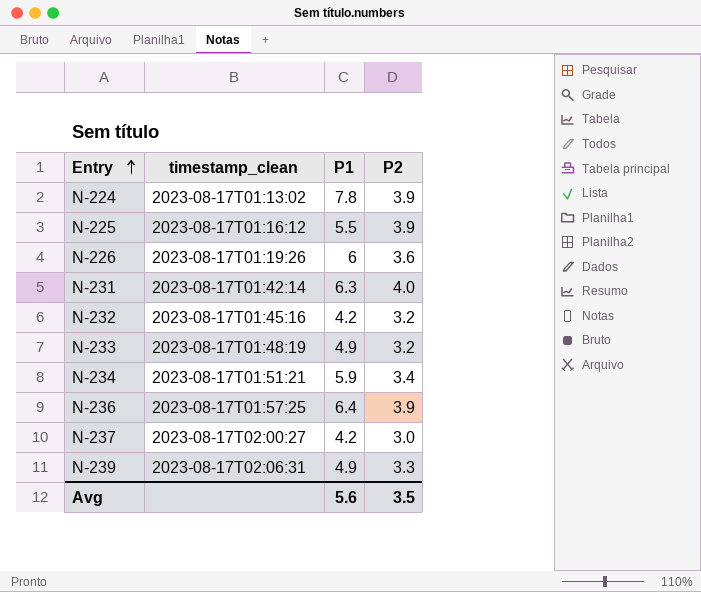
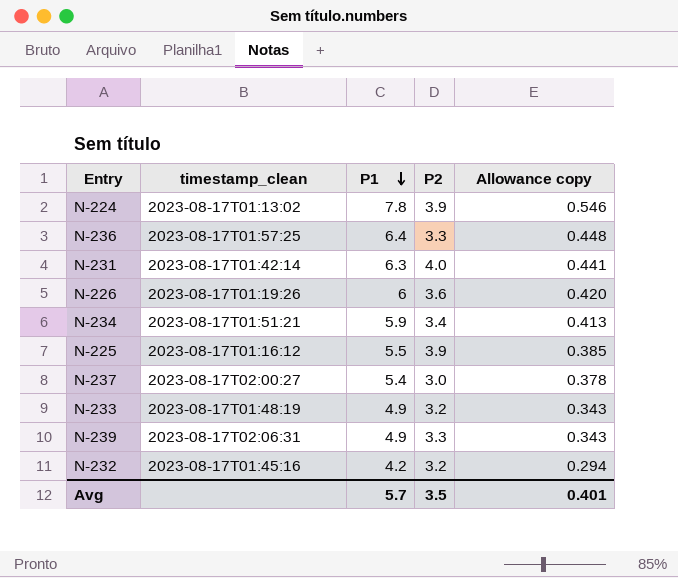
row order: Entry ascending -> P1 descending
column Allowance copy | formula: none -> [P1] * 0.07
N-236 | P2: 3.9 -> 3.3
N-237 | P1: 4.2 -> 5.4
Avg | P1: 5.6 -> 5.7

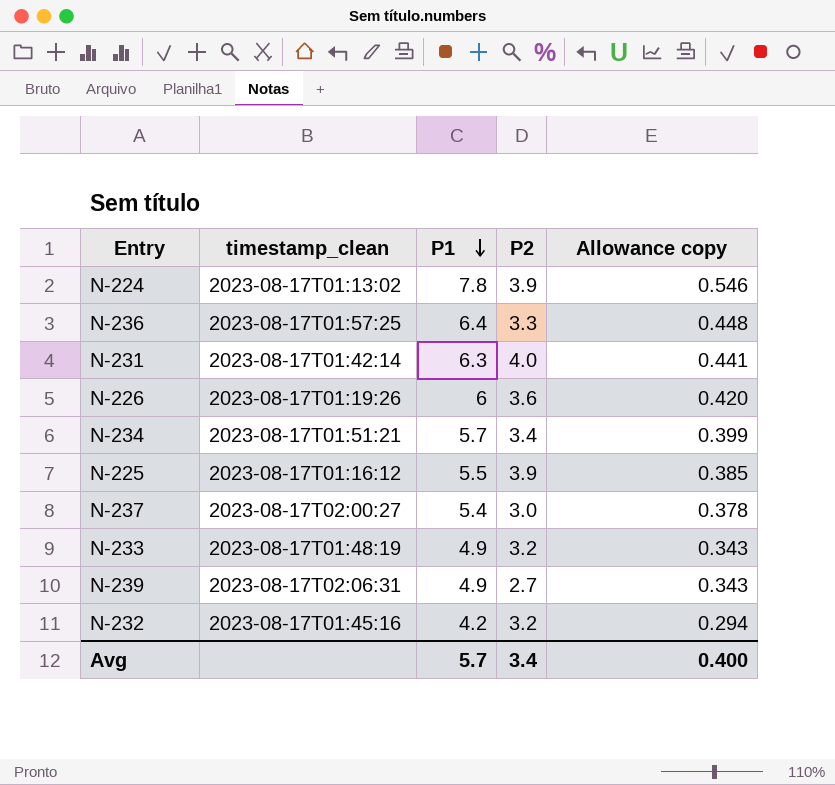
N-234 | P1: 5.9 -> 5.7
N-234 | Allowance copy: 0.413 -> 0.399
N-239 | P2: 3.3 -> 2.7
Avg | P2: 3.5 -> 3.4
Avg | Allowance copy: 0.401 -> 0.400

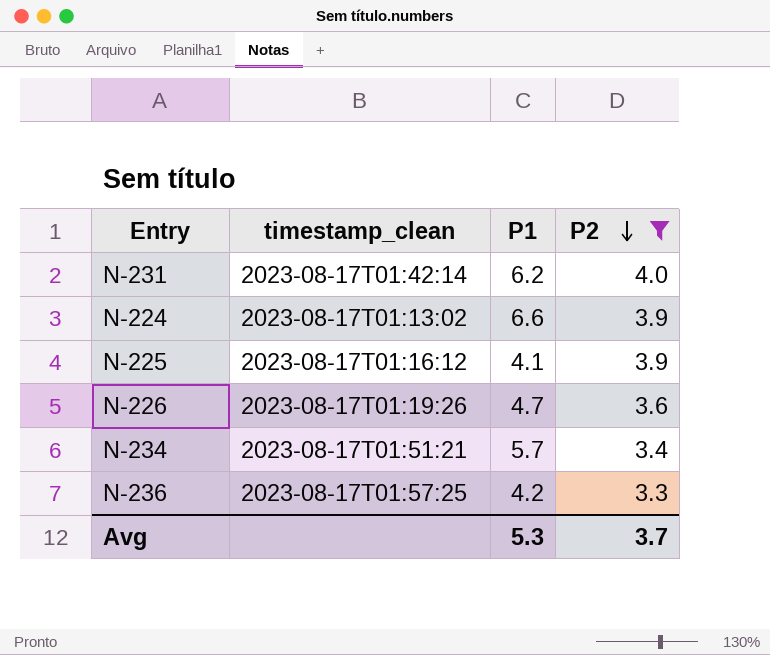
filter: none -> P2 >= 3.3
row order: P1 descending -> P2 descending
column Allowance copy | formula: [P1] * 0.07 -> none
N-231 | P1: 6.3 -> 6.2
N-224 | P1: 7.8 -> 6.6
N-225 | P1: 5.5 -> 4.1
N-226 | P1: 6 -> 4.7
N-236 | P1: 6.4 -> 4.2
Avg | P1: 5.7 -> 5.3
Avg | P2: 3.4 -> 3.7

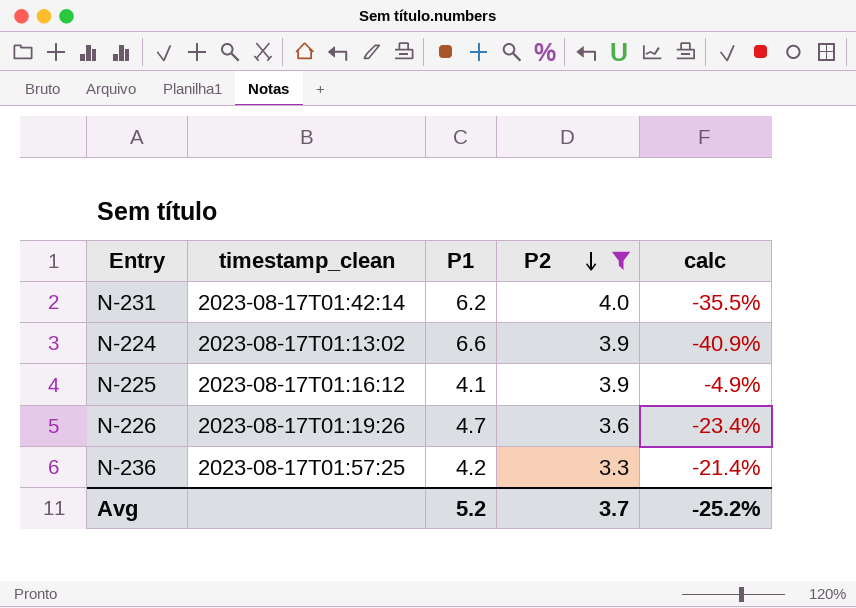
column calc | formula: none -> ([P2] - [P1]) / [P1]
row N-234: 2023-08-17T01:51:21 | 5.7 | 3.4 -> none
Avg | P1: 5.3 -> 5.2

